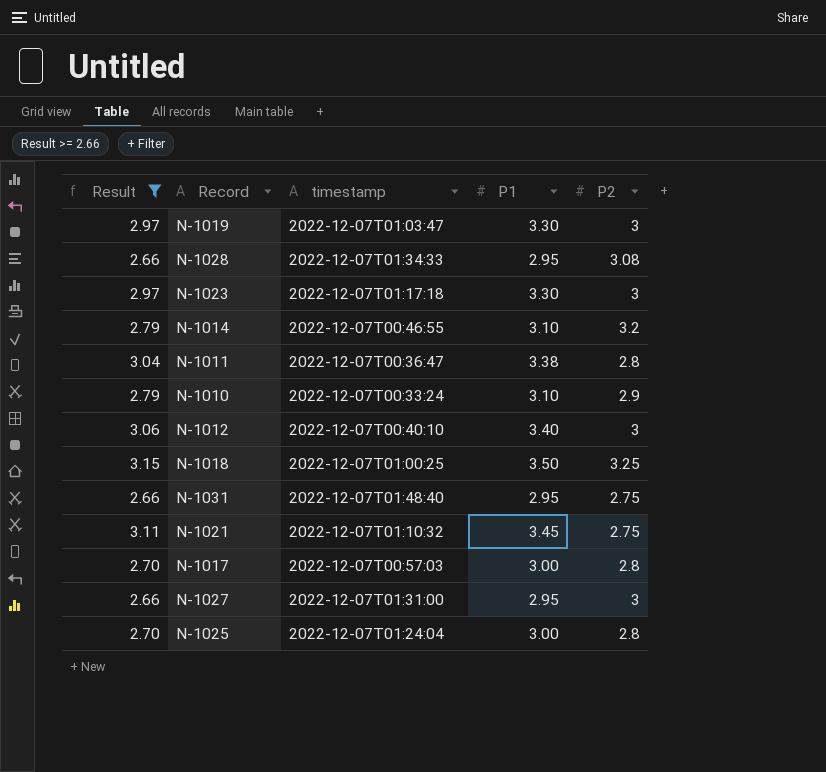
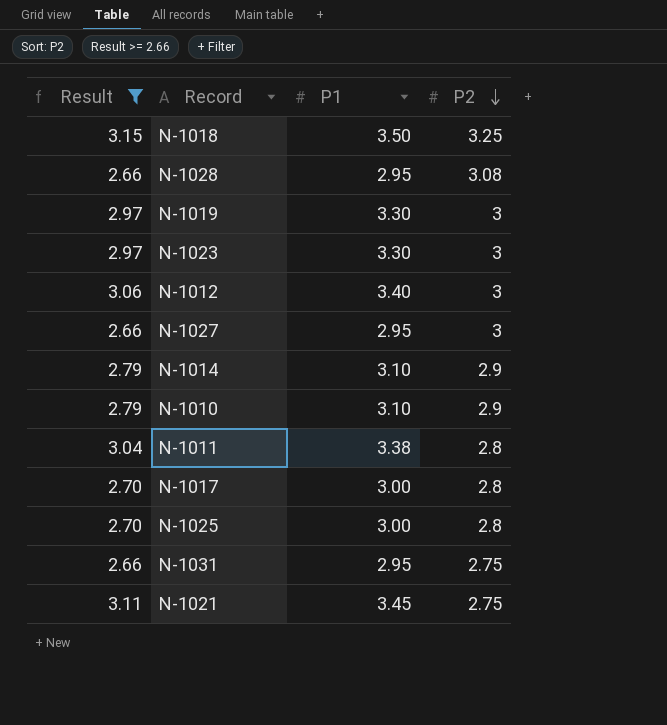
row order: none -> P2 descending
column timestamp | position: 3 -> none
N-1014 | P2: 3.2 -> 2.9

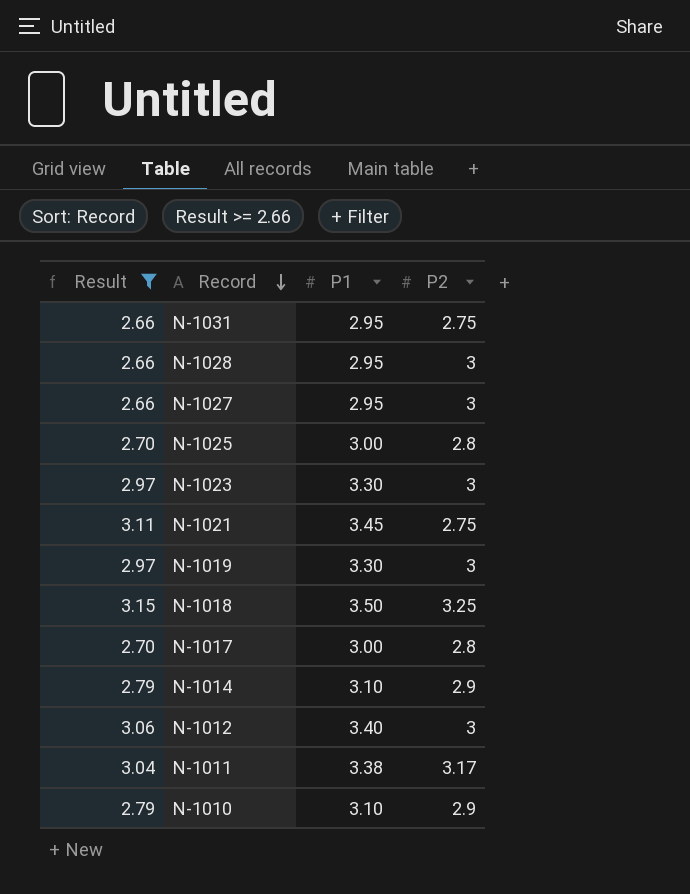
row order: P2 descending -> Record descending
N-1028 | P2: 3.08 -> 3
N-1011 | P2: 2.8 -> 3.17

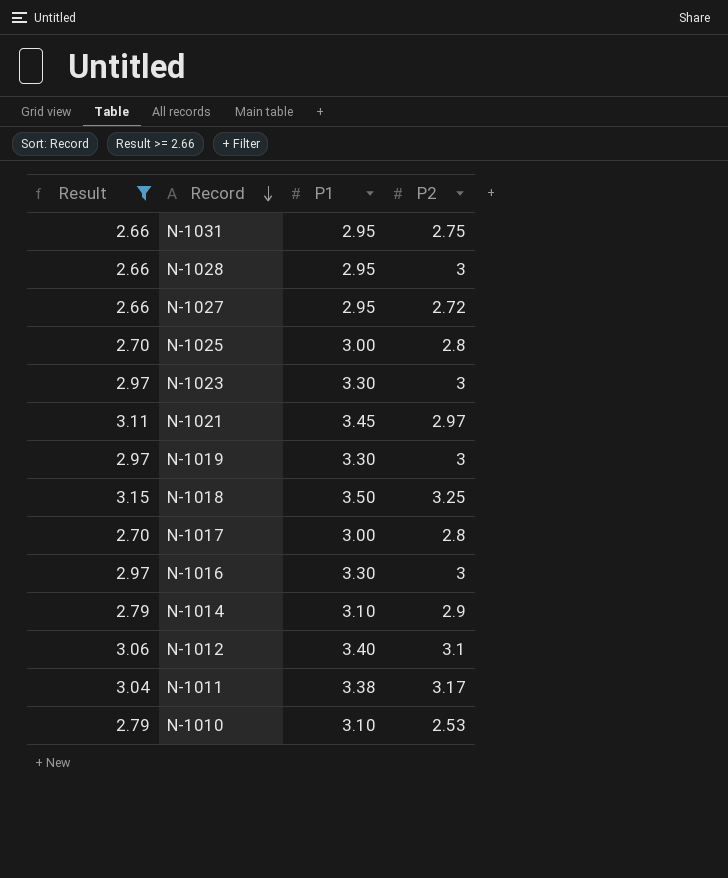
N-1027 | P2: 3 -> 2.72
N-1021 | P2: 2.75 -> 2.97
row N-1016: none -> 2.97 | 3.30 | 3
N-1012 | P2: 3 -> 3.1
N-1010 | P2: 2.9 -> 2.53

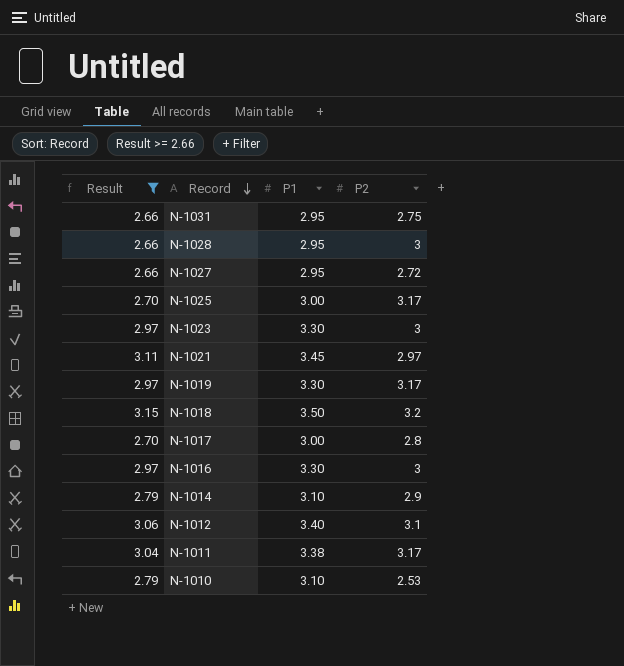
N-1025 | P2: 2.8 -> 3.17
N-1019 | P2: 3 -> 3.17
N-1018 | P2: 3.25 -> 3.2

